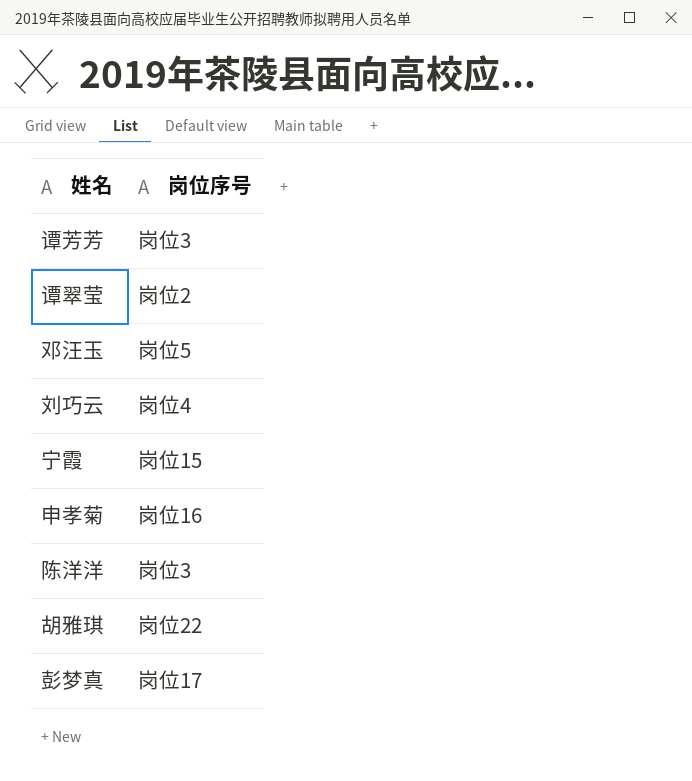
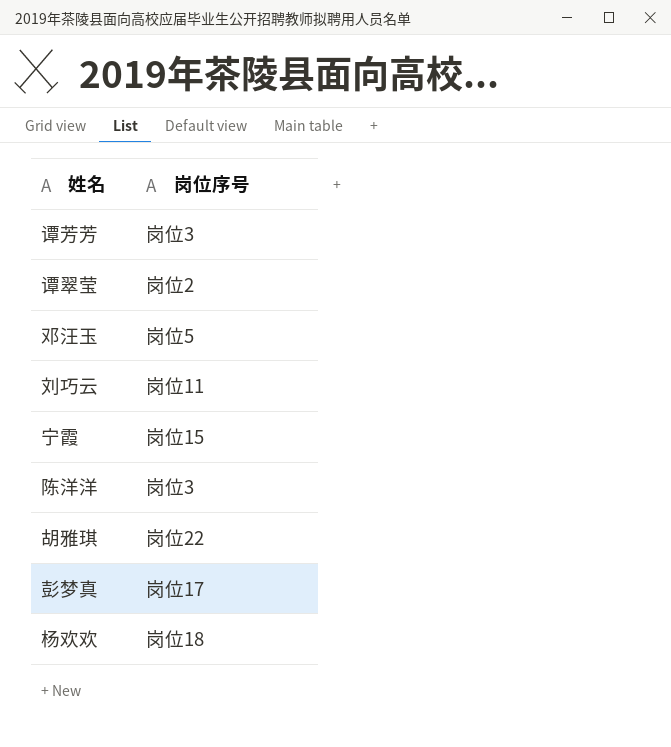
row 申孝菊: 岗位16 -> none
刘巧云 | 岗位序号: 岗位4 -> 岗位11
row 杨欢欢: none -> 岗位18

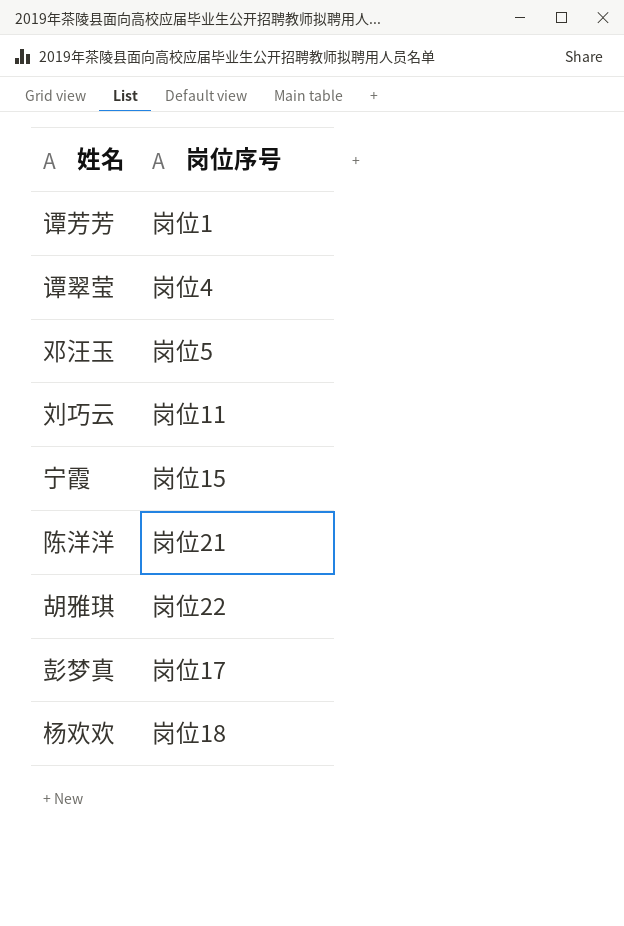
谭芳芳 | 岗位序号: 岗位3 -> 岗位1
谭翠莹 | 岗位序号: 岗位2 -> 岗位4
陈洋洋 | 岗位序号: 岗位3 -> 岗位21

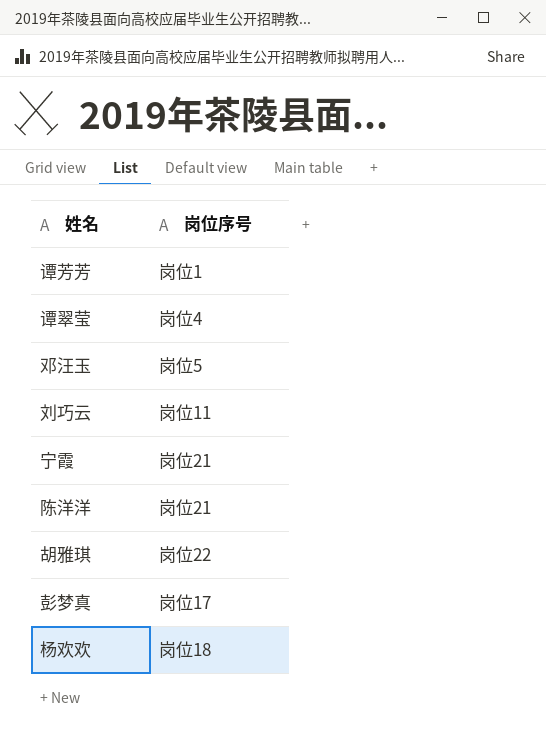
宁霞 | 岗位序号: 岗位15 -> 岗位21

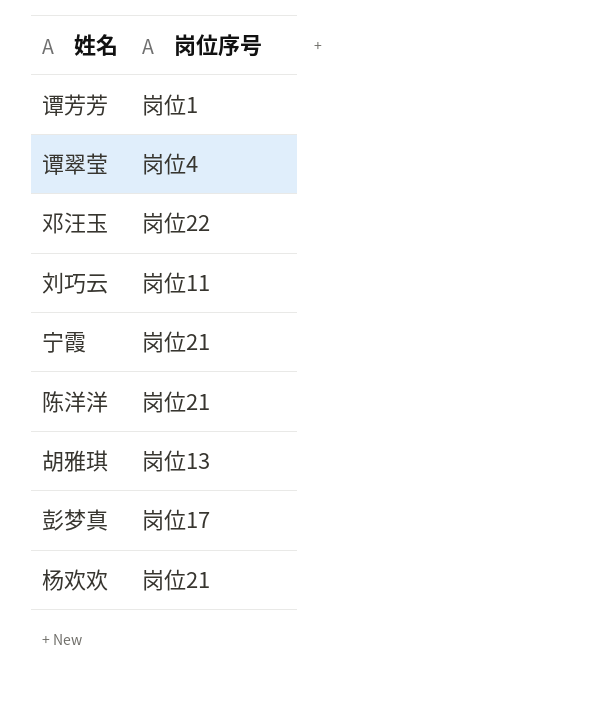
邓汪玉 | 岗位序号: 岗位5 -> 岗位22
胡雅琪 | 岗位序号: 岗位22 -> 岗位13
杨欢欢 | 岗位序号: 岗位18 -> 岗位21

